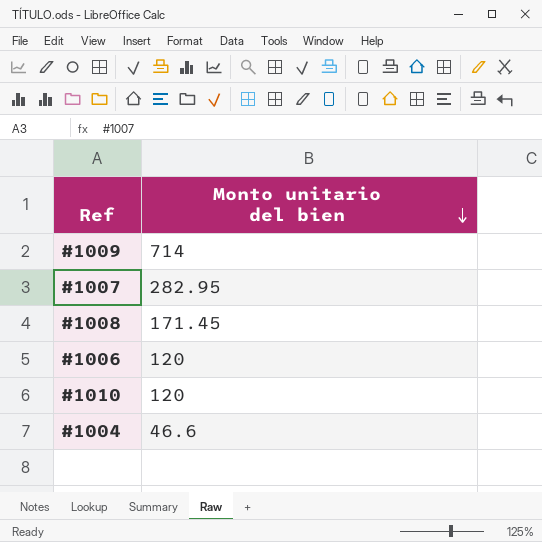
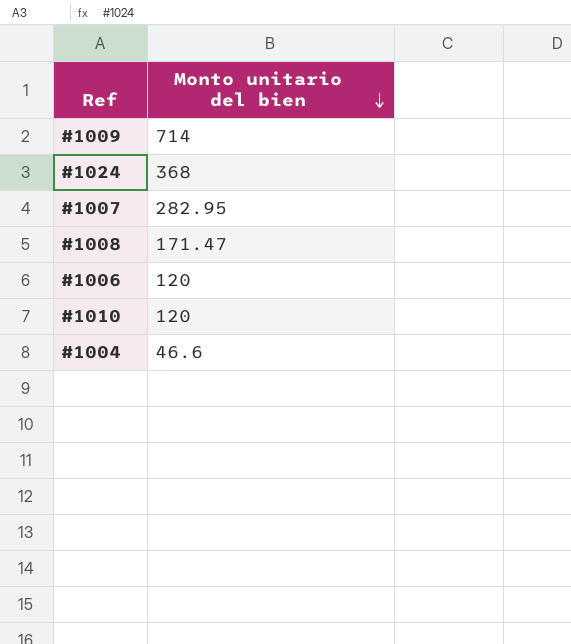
row #1024: none -> 368
#1008 | Monto unitario del bien: 171.45 -> 171.47

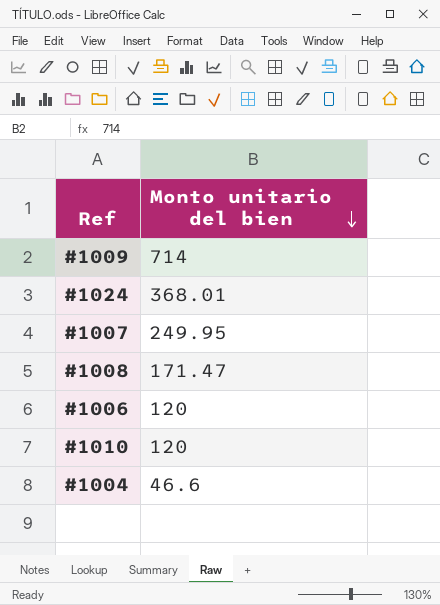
#1024 | Monto unitario del bien: 368 -> 368.01
#1007 | Monto unitario del bien: 282.95 -> 249.95

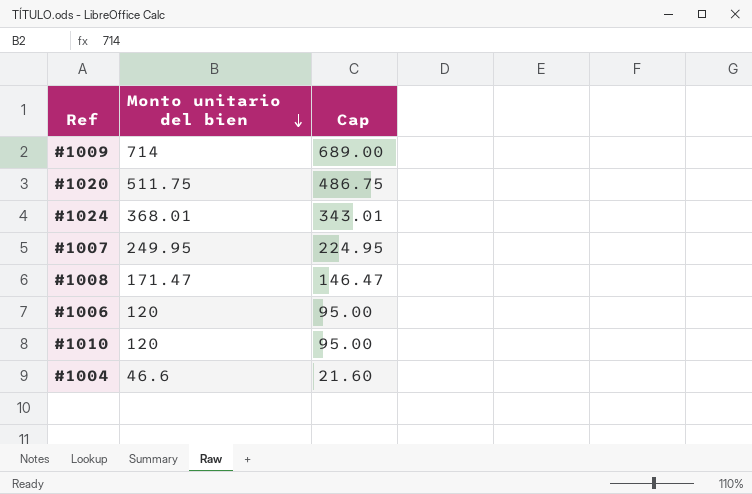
column Cap | formula: none -> [Monto unitario del bien] - 25
row #1020: none -> 511.75 | 486.75

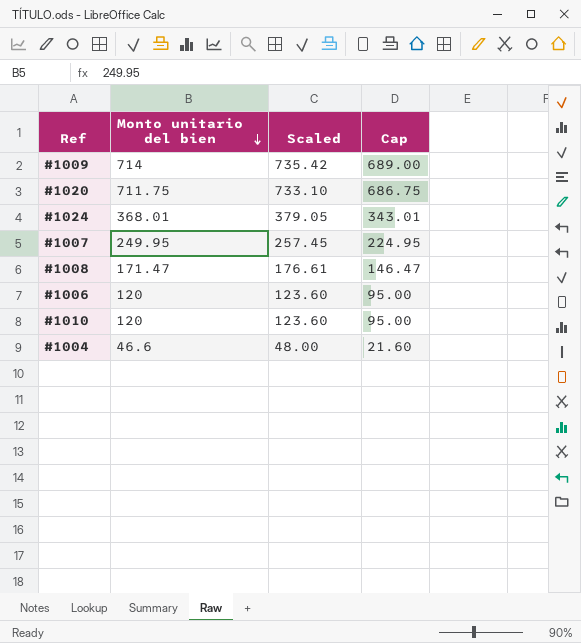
column Scaled | formula: none -> [Monto unitario del bien] * 1.03
#1020 | Monto unitario del bien: 511.75 -> 711.75
#1020 | Cap: 486.75 -> 686.75

